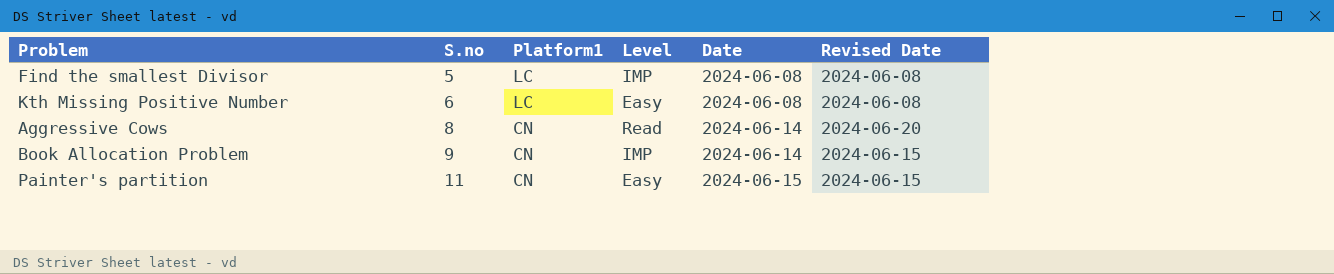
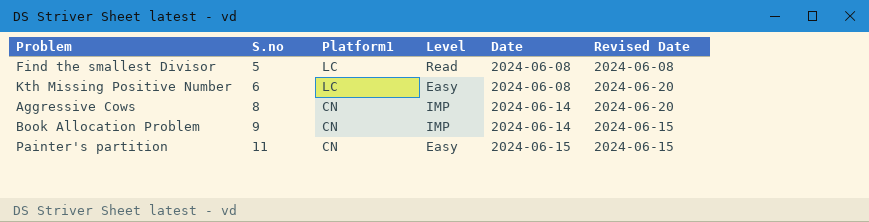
Find the smallest Divisor | Level: IMP -> Read
Kth Missing Positive Number | Revised Date: 2024-06-08 -> 2024-06-20
Aggressive Cows | Level: Read -> IMP

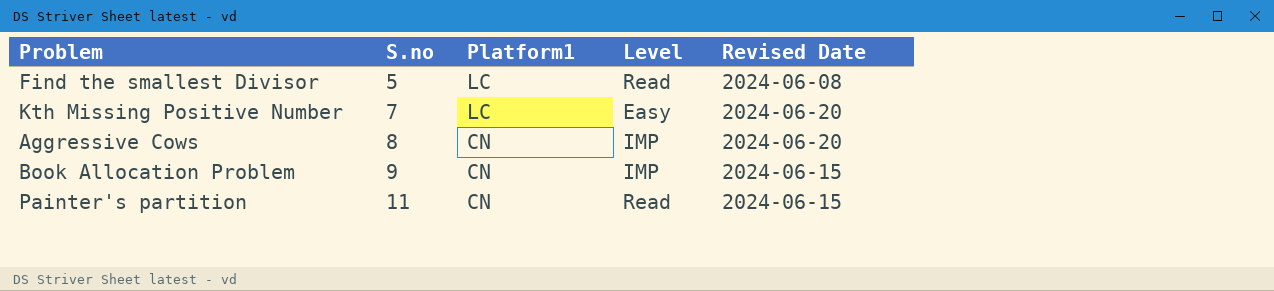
column Date | position: 5 -> none
Kth Missing Positive Number | S.no: 6 -> 7
Painter's partition | Level: Easy -> Read

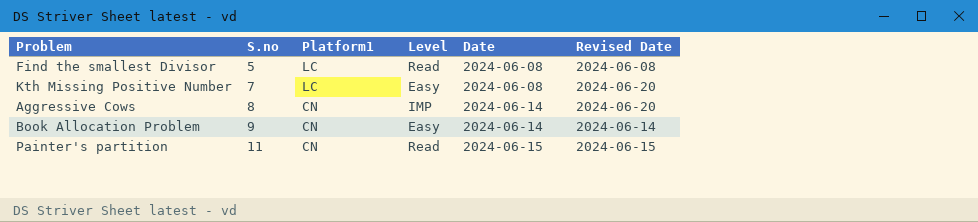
column Date | position: none -> 5
Book Allocation Problem | Level: IMP -> Easy
Book Allocation Problem | Revised Date: 2024-06-15 -> 2024-06-14

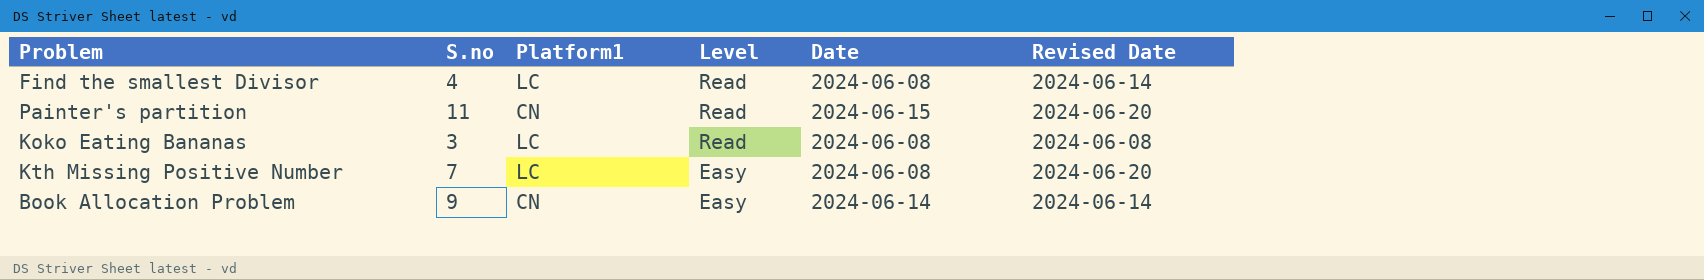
row order: S.no ascending -> Level descending
row Aggressive Cows: 8 | CN | IMP | 2024-06-14 | 2024-06-20 -> none
Find the smallest Divisor | S.no: 5 -> 4
Find the smallest Divisor | Revised Date: 2024-06-08 -> 2024-06-14
Painter's partition | Revised Date: 2024-06-15 -> 2024-06-20
row Koko Eating Bananas: none -> 3 | LC | Read | 2024-06-08 | 2024-06-08

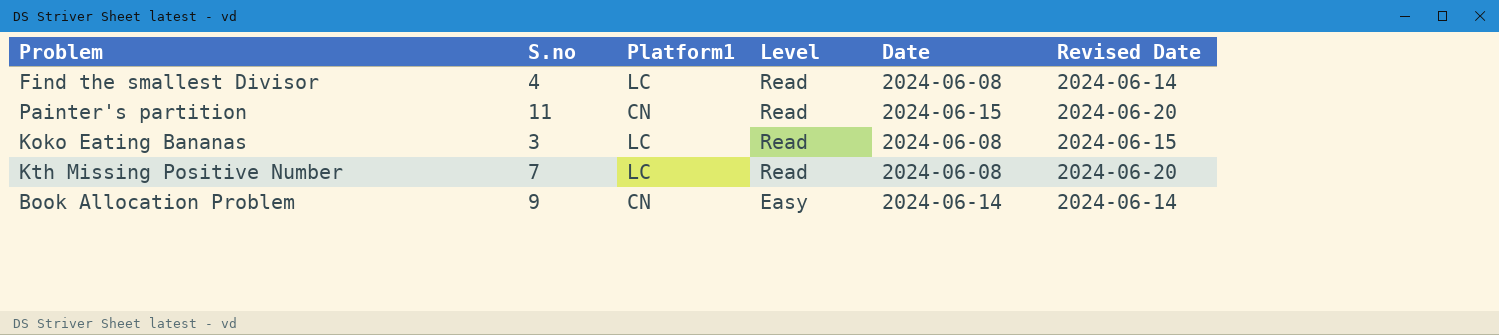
Koko Eating Bananas | Revised Date: 2024-06-08 -> 2024-06-15
Kth Missing Positive Number | Level: Easy -> Read

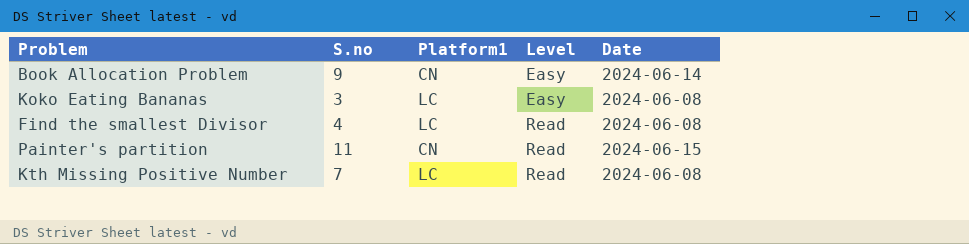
row order: Level descending -> Level ascending
column Revised Date | position: 6 -> none
Koko Eating Bananas | Level: Read -> Easy

